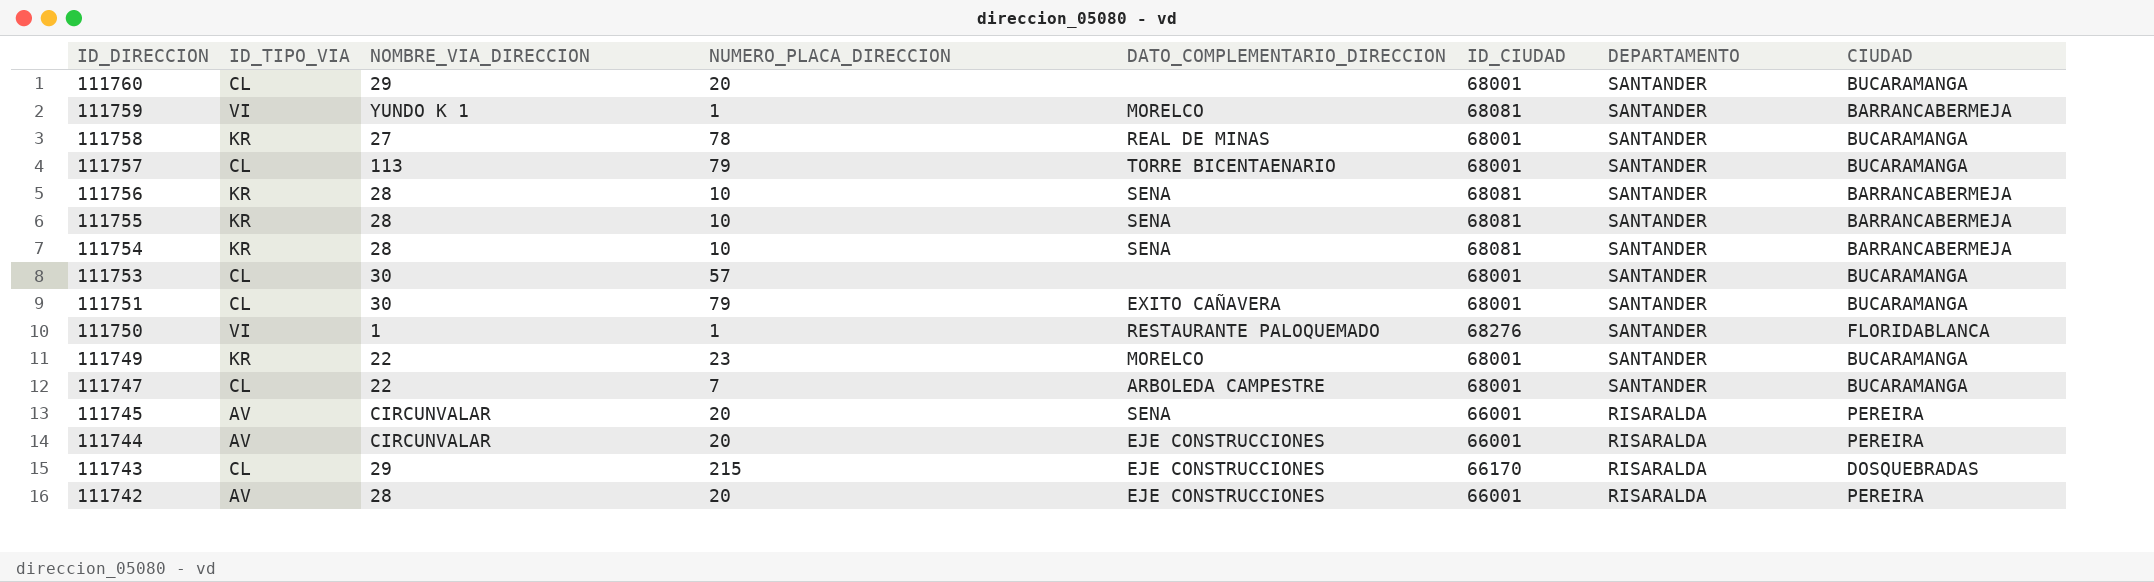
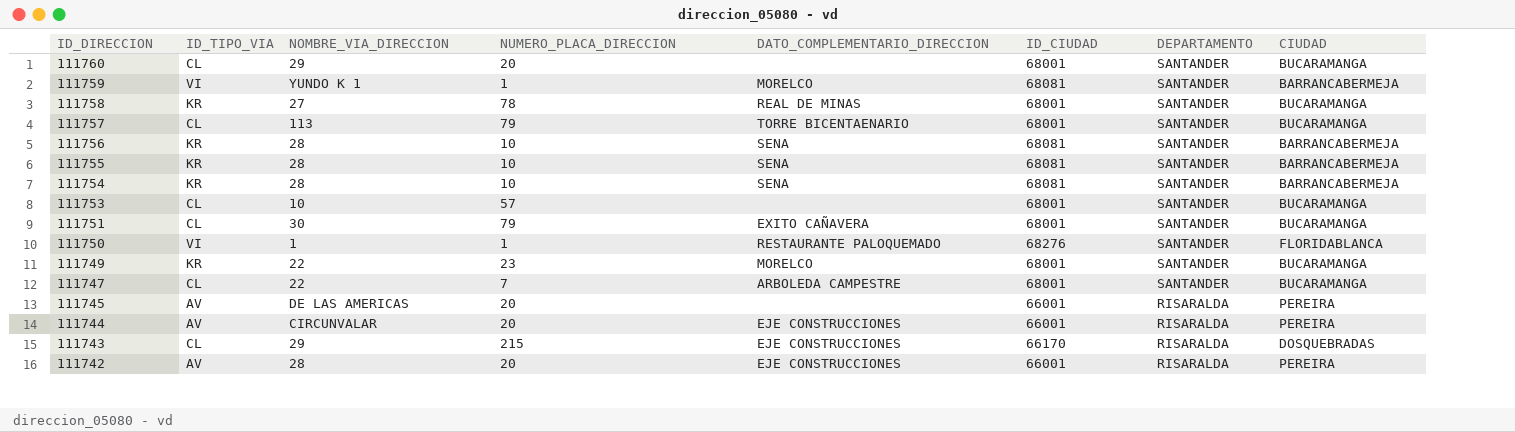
111753 | NOMBRE_VIA_DIRECCION: 30 -> 10
111745 | NOMBRE_VIA_DIRECCION: CIRCUNVALAR -> DE LAS AMERICAS
111745 | DATO_COMPLEMENTARIO_DIRECCION: SENA -> none

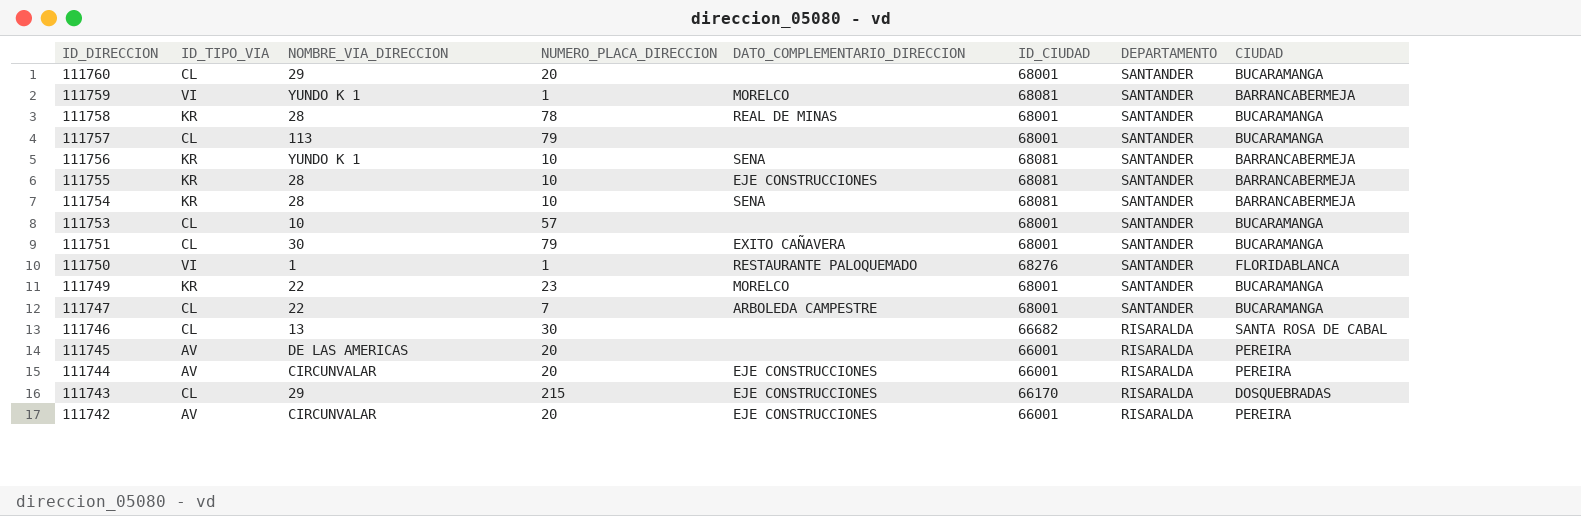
111758 | NOMBRE_VIA_DIRECCION: 27 -> 28
111757 | DATO_COMPLEMENTARIO_DIRECCION: TORRE BICENTAENARIO -> none
111756 | NOMBRE_VIA_DIRECCION: 28 -> YUNDO K 1
111755 | DATO_COMPLEMENTARIO_DIRECCION: SENA -> EJE CONSTRUCCIONES
row 111746: none -> CL | 13 | 30 | none | 66682 | RISARALDA | SANTA ROSA DE CABAL
111742 | NOMBRE_VIA_DIRECCION: 28 -> CIRCUNVALAR

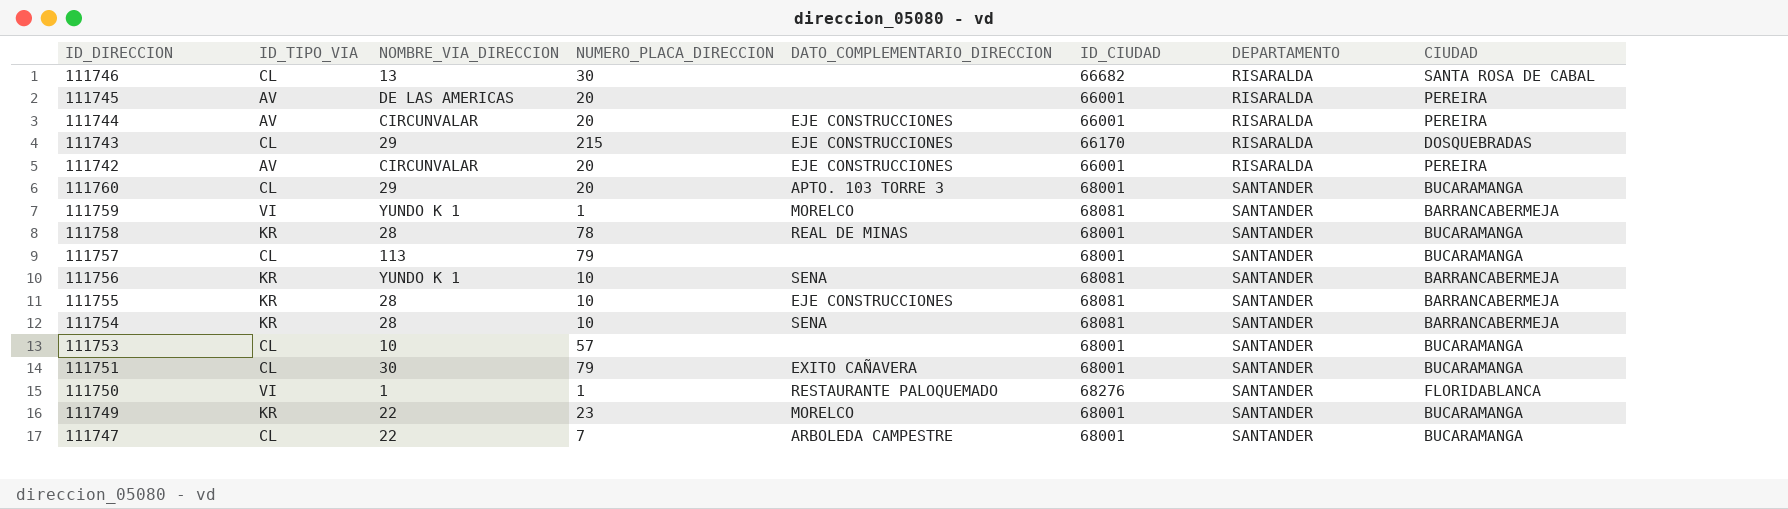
row order: ID_DIRECCION descending -> DEPARTAMENTO ascending
111760 | DATO_COMPLEMENTARIO_DIRECCION: none -> APTO. 103 TORRE 3

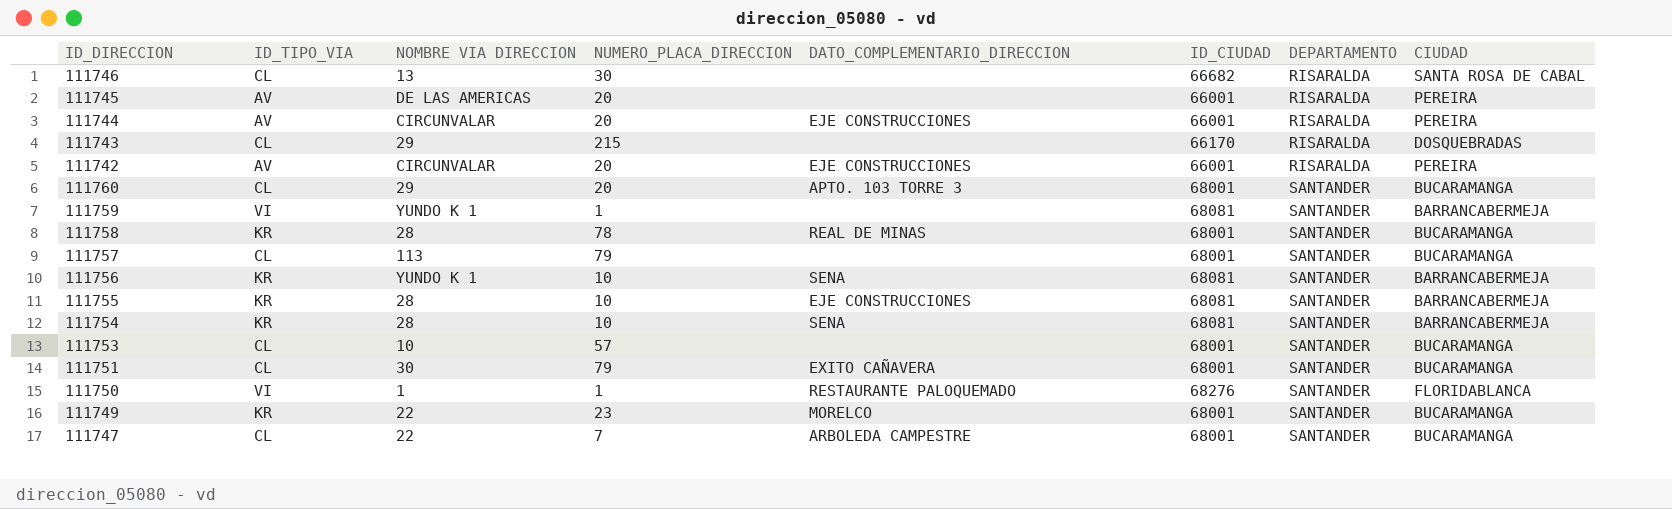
column name: NOMBRE_VIA_DIRECCION -> NOMBRE VIA DIRECCION
111743 | DATO_COMPLEMENTARIO_DIRECCION: EJE CONSTRUCCIONES -> none
111759 | DATO_COMPLEMENTARIO_DIRECCION: MORELCO -> none

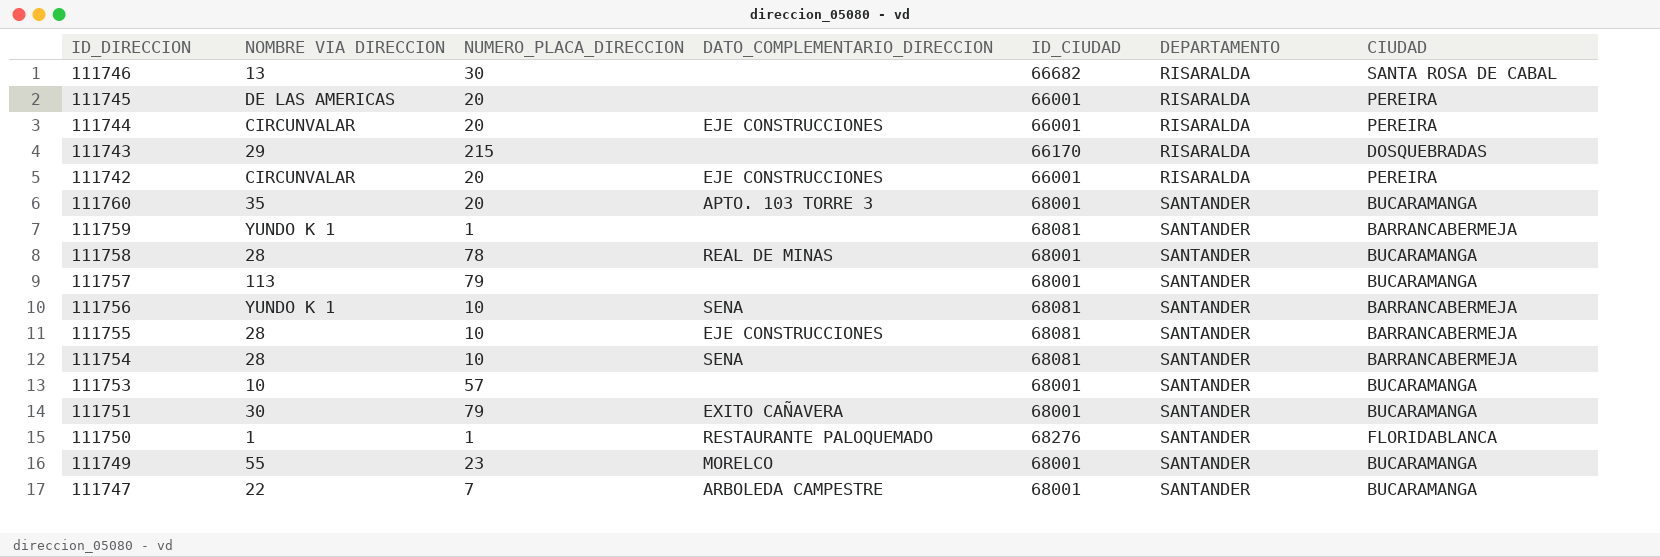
column ID_TIPO_VIA | position: 2 -> none
111760 | NOMBRE VIA DIRECCION: 29 -> 35
111749 | NOMBRE VIA DIRECCION: 22 -> 55

